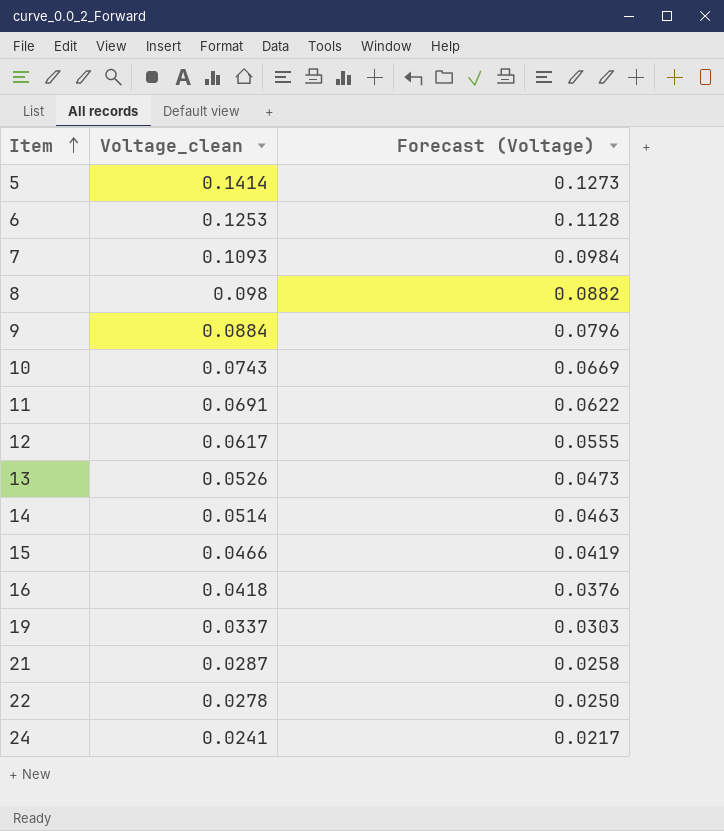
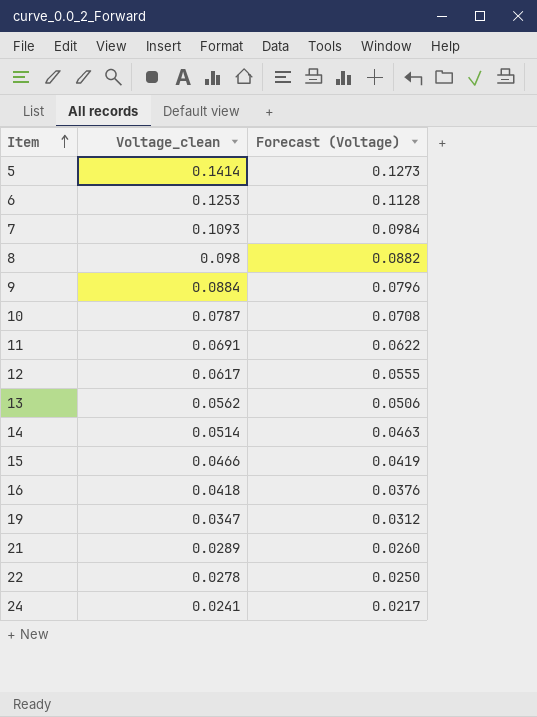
10 | Voltage_clean: 0.0743 -> 0.0787
10 | Forecast (Voltage): 0.0669 -> 0.0708
13 | Voltage_clean: 0.0526 -> 0.0562
13 | Forecast (Voltage): 0.0473 -> 0.0506
19 | Voltage_clean: 0.0337 -> 0.0347
19 | Forecast (Voltage): 0.0303 -> 0.0312
21 | Voltage_clean: 0.0287 -> 0.0289
21 | Forecast (Voltage): 0.0258 -> 0.0260

